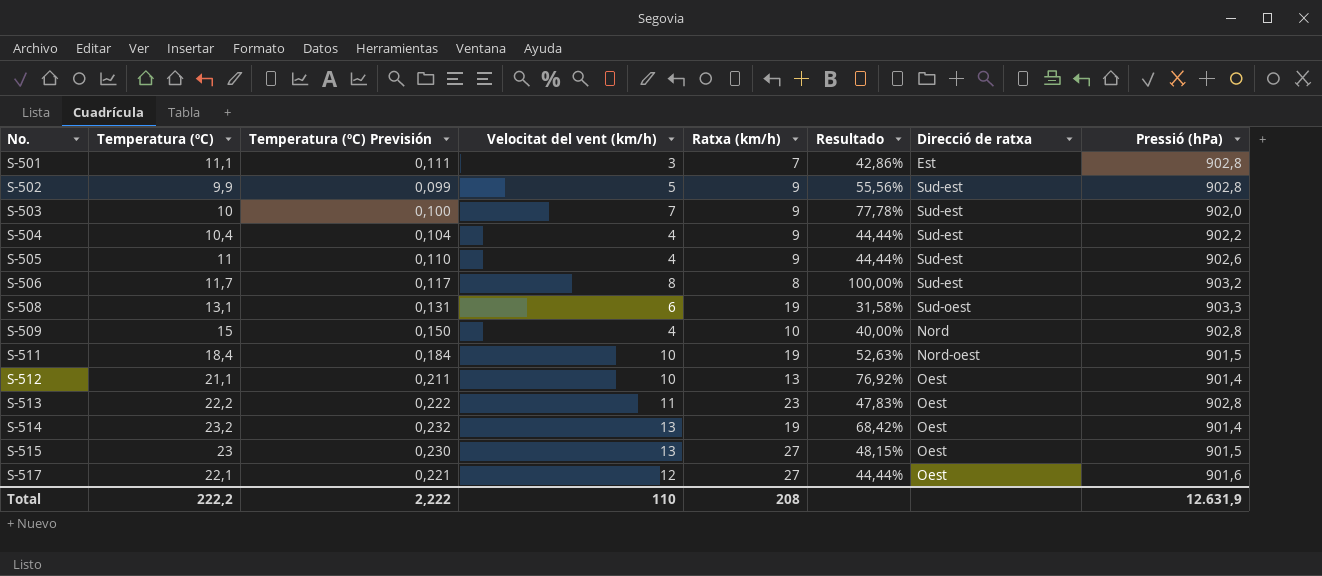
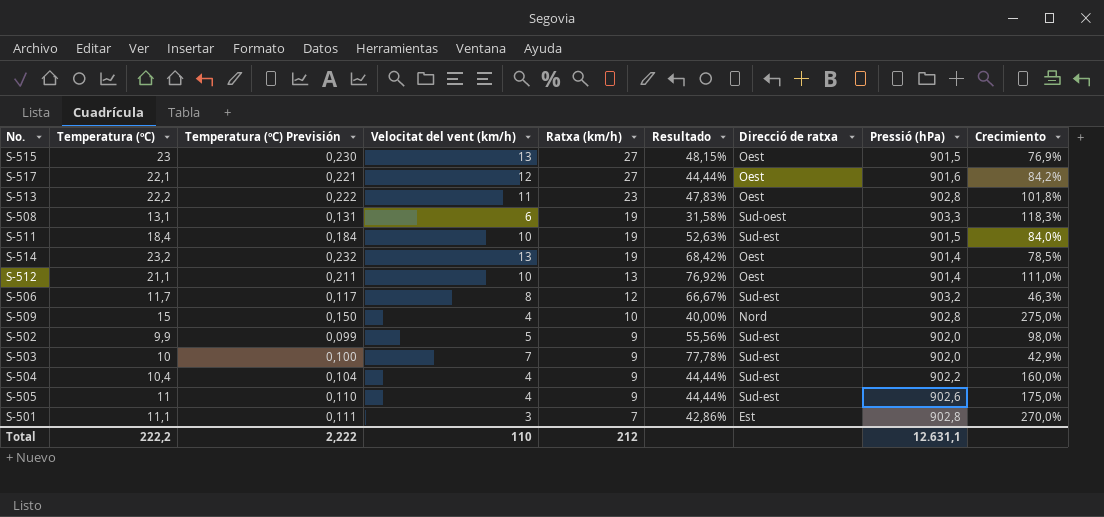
row order: No. ascending -> Ratxa (km/h) descending
column Crecimiento | formula: none -> ([Temperatura (ºC)] - [Velocitat del vent (km/h)]) / [Velocitat del vent (km/h)]
S-511 | Direcció de ratxa: Nord-oest -> Sud-est
S-506 | Ratxa (km/h): 8 -> 12
S-506 | Resultado: 100,00% -> 66,67%
S-502 | Pressió (hPa): 902,8 -> 902,0
Total | Ratxa (km/h): 208 -> 212
Total | Pressió (hPa): 12.631,9 -> 12.631,1

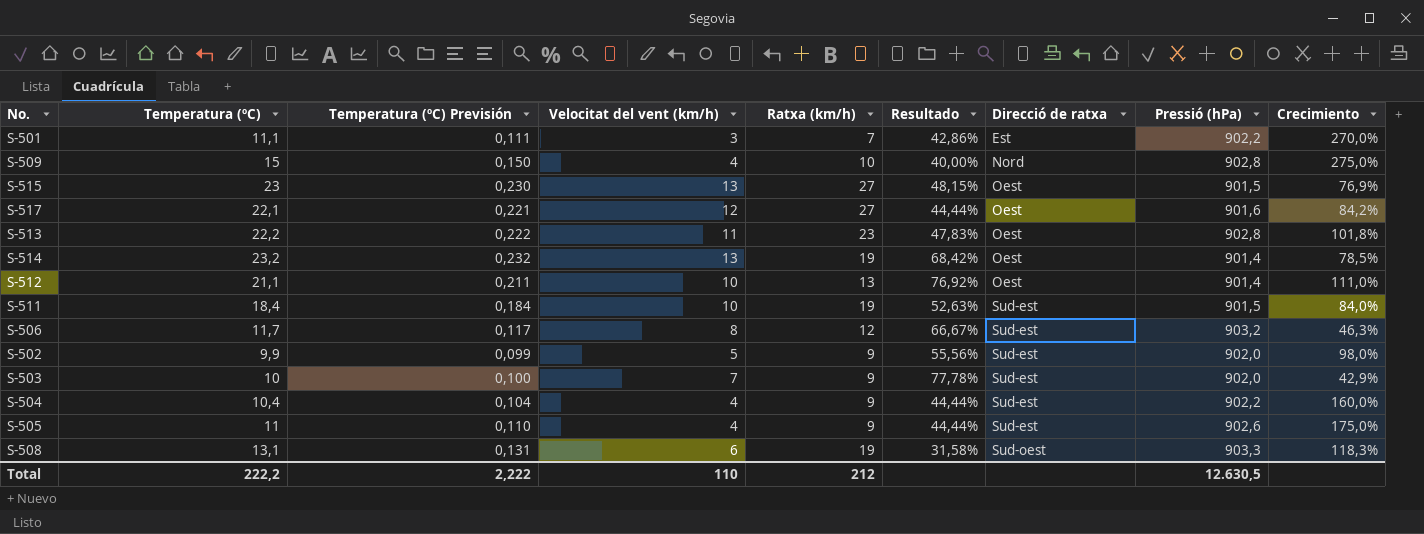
row order: Ratxa (km/h) descending -> Direcció de ratxa ascending
S-501 | Pressió (hPa): 902,8 -> 902,2
Total | Pressió (hPa): 12.631,1 -> 12.630,5

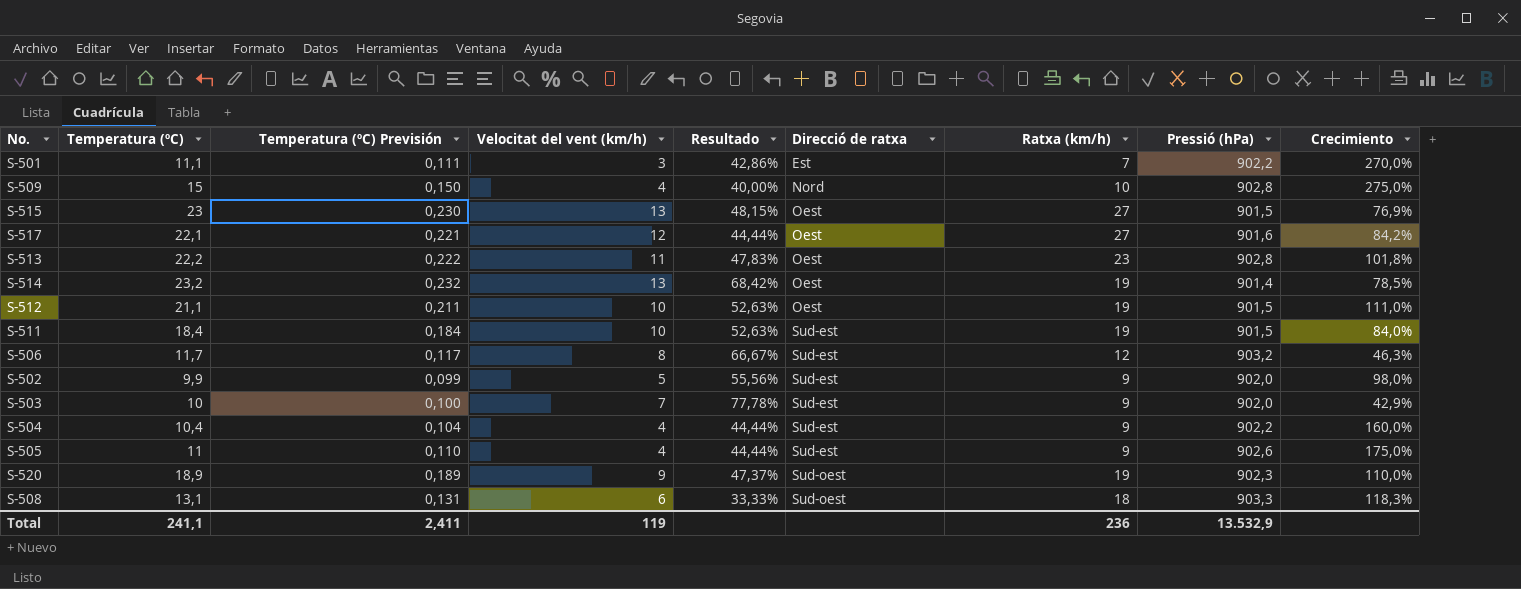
column Ratxa (km/h) | position: 5 -> 7
S-512 | Resultado: 76,92% -> 52,63%
S-512 | Ratxa (km/h): 13 -> 19
S-512 | Pressió (hPa): 901,4 -> 901,5
row S-520: none -> 18,9 | 0,189 | 9 | 47,37% | Sud-oest | 19 | 902,3 | 110,0%
S-508 | Resultado: 31,58% -> 33,33%
S-508 | Ratxa (km/h): 19 -> 18
Total | Temperatura (ºC): 222,2 -> 241,1
Total | Temperatura (ºC) Previsión: 2,222 -> 2,411
Total | Velocitat del vent (km/h): 110 -> 119
Total | Ratxa (km/h): 212 -> 236
Total | Pressió (hPa): 12.630,5 -> 13.532,9

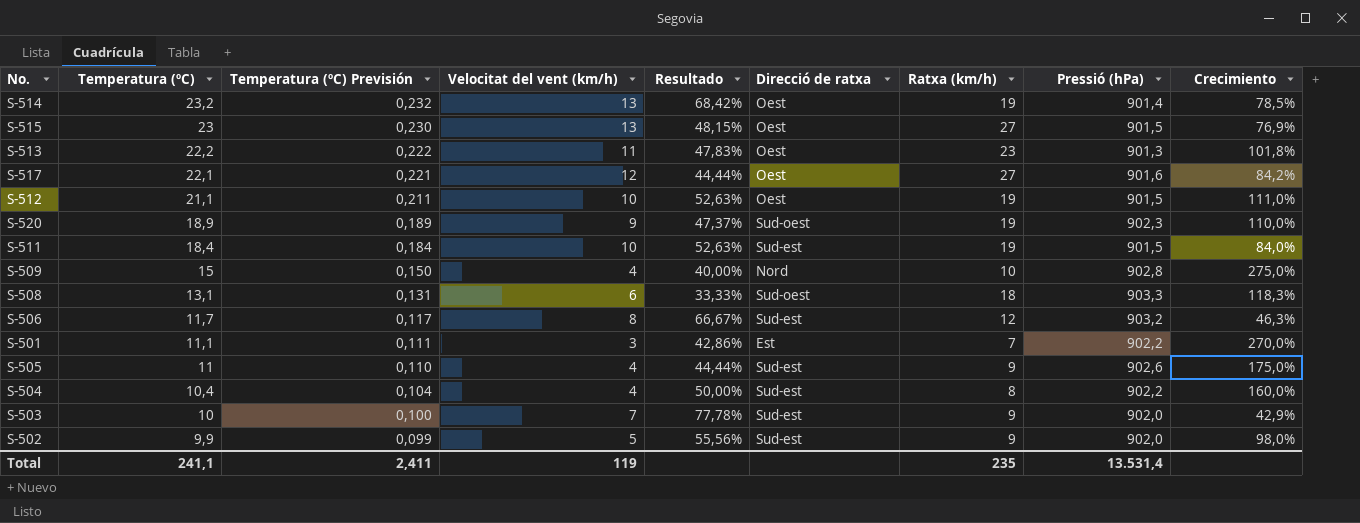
row order: Direcció de ratxa ascending -> Temperatura (ºC) descending
S-513 | Pressió (hPa): 902,8 -> 901,3
S-504 | Resultado: 44,44% -> 50,00%
S-504 | Ratxa (km/h): 9 -> 8
Total | Ratxa (km/h): 236 -> 235
Total | Pressió (hPa): 13.532,9 -> 13.531,4

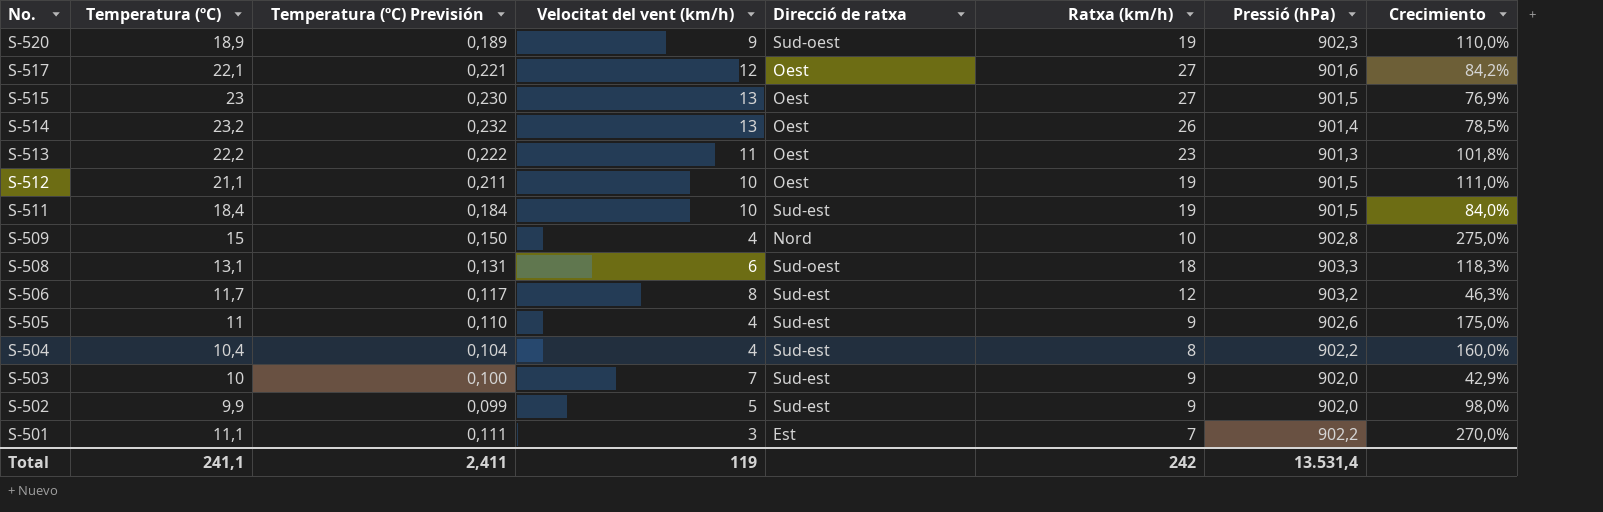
row order: Temperatura (ºC) descending -> No. descending
column Resultado | formula: [Velocitat del vent (km/h)] / [Ratxa (km/h)] -> none
S-514 | Ratxa (km/h): 19 -> 26
Total | Ratxa (km/h): 235 -> 242

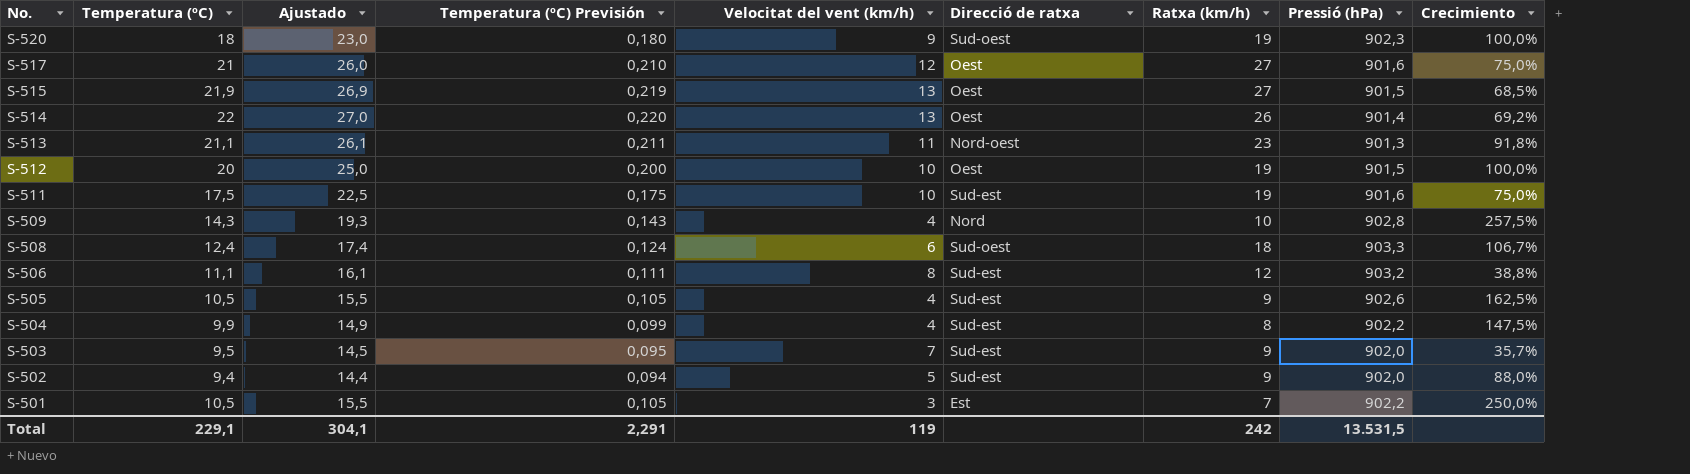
column Ajustado | formula: none -> [Temperatura (ºC)] + 5
S-520 | Temperatura (ºC): 18,9 -> 18
S-520 | Temperatura (ºC) Previsión: 0,189 -> 0,180
S-520 | Crecimiento: 110,0% -> 100,0%
S-517 | Temperatura (ºC): 22,1 -> 21
S-517 | Temperatura (ºC) Previsión: 0,221 -> 0,210
S-517 | Crecimiento: 84,2% -> 75,0%
S-515 | Temperatura (ºC): 23 -> 21,9
S-515 | Temperatura (ºC) Previsión: 0,230 -> 0,219
S-515 | Crecimiento: 76,9% -> 68,5%
S-514 | Temperatura (ºC): 23,2 -> 22
S-514 | Temperatura (ºC) Previsión: 0,232 -> 0,220
S-514 | Crecimiento: 78,5% -> 69,2%
S-513 | Temperatura (ºC): 22,2 -> 21,1
S-513 | Temperatura (ºC) Previsión: 0,222 -> 0,211
S-513 | Direcció de ratxa: Oest -> Nord-oest
S-513 | Crecimiento: 101,8% -> 91,8%
S-512 | Temperatura (ºC): 21,1 -> 20
S-512 | Temperatura (ºC) Previsión: 0,211 -> 0,200
S-512 | Crecimiento: 111,0% -> 100,0%
S-511 | Temperatura (ºC): 18,4 -> 17,5
S-511 | Temperatura (ºC) Previsión: 0,184 -> 0,175
S-511 | Pressió (hPa): 901,5 -> 901,6
S-511 | Crecimiento: 84,0% -> 75,0%
S-509 | Temperatura (ºC): 15 -> 14,3
S-509 | Temperatura (ºC) Previsión: 0,150 -> 0,143
S-509 | Crecimiento: 275,0% -> 257,5%
S-508 | Temperatura (ºC): 13,1 -> 12,4
S-508 | Temperatura (ºC) Previsión: 0,131 -> 0,124
S-508 | Crecimiento: 118,3% -> 106,7%
S-506 | Temperatura (ºC): 11,7 -> 11,1
S-506 | Temperatura (ºC) Previsión: 0,117 -> 0,111
S-506 | Crecimiento: 46,3% -> 38,8%
S-505 | Temperatura (ºC): 11 -> 10,5
S-505 | Temperatura (ºC) Previsión: 0,110 -> 0,105
S-505 | Crecimiento: 175,0% -> 162,5%
S-504 | Temperatura (ºC): 10,4 -> 9,9
S-504 | Temperatura (ºC) Previsión: 0,104 -> 0,099
S-504 | Crecimiento: 160,0% -> 147,5%
S-503 | Temperatura (ºC): 10 -> 9,5
S-503 | Temperatura (ºC) Previsión: 0,100 -> 0,095
S-503 | Crecimiento: 42,9% -> 35,7%
S-502 | Temperatura (ºC): 9,9 -> 9,4
S-502 | Temperatura (ºC) Previsión: 0,099 -> 0,094
S-502 | Crecimiento: 98,0% -> 88,0%
S-501 | Temperatura (ºC): 11,1 -> 10,5
S-501 | Temperatura (ºC) Previsión: 0,111 -> 0,105
S-501 | Crecimiento: 270,0% -> 250,0%
Total | Temperatura (ºC): 241,1 -> 229,1
Total | Temperatura (ºC) Previsión: 2,411 -> 2,291
Total | Pressió (hPa): 13.531,4 -> 13.531,5

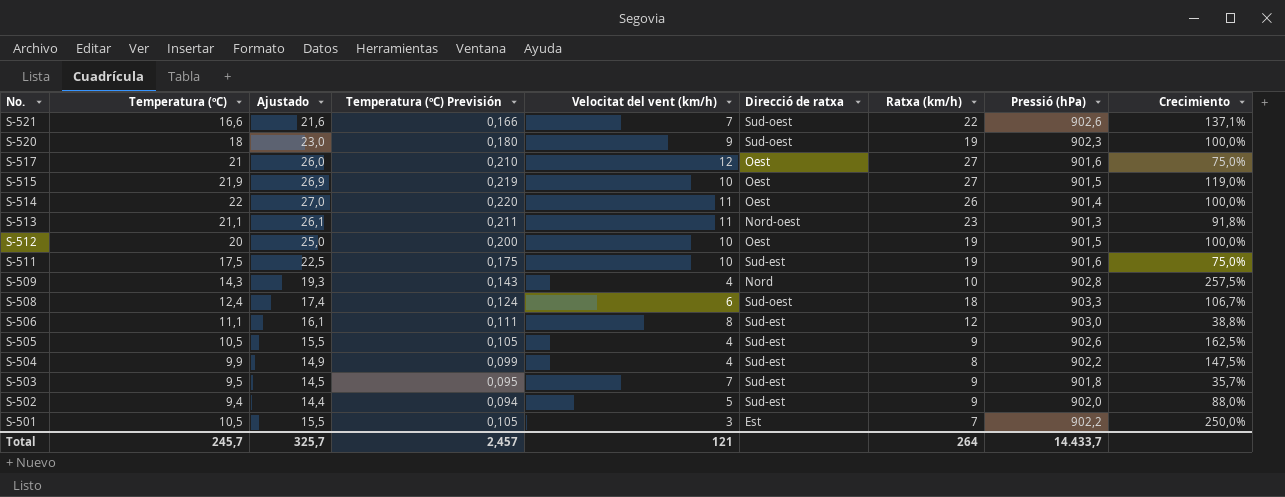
row S-521: none -> 16,6 | 21,6 | 0,166 | 7 | Sud-oest | 22 | 902,6 | 137,1%
S-515 | Velocitat del vent (km/h): 13 -> 10
S-515 | Crecimiento: 68,5% -> 119,0%
S-514 | Velocitat del vent (km/h): 13 -> 11
S-514 | Crecimiento: 69,2% -> 100,0%
S-506 | Pressió (hPa): 903,2 -> 903,0
S-503 | Pressió (hPa): 902,0 -> 901,8
Total | Temperatura (ºC): 229,1 -> 245,7
Total | Ajustado: 304,1 -> 325,7
Total | Temperatura (ºC) Previsión: 2,291 -> 2,457
Total | Velocitat del vent (km/h): 119 -> 121
Total | Ratxa (km/h): 242 -> 264
Total | Pressió (hPa): 13.531,5 -> 14.433,7

